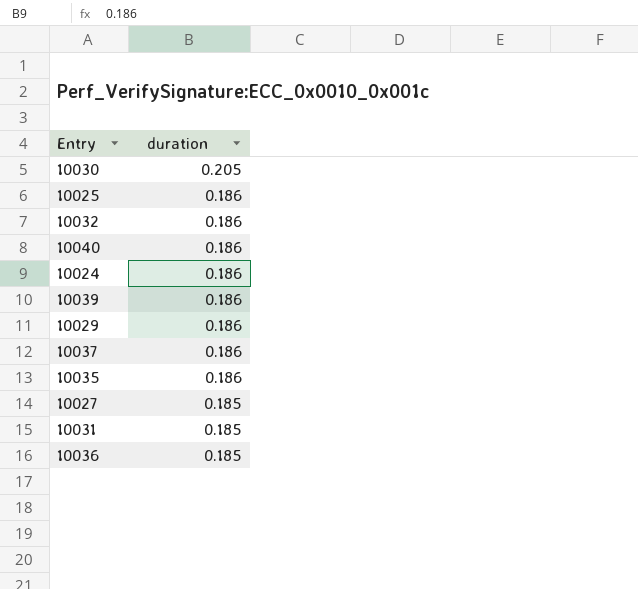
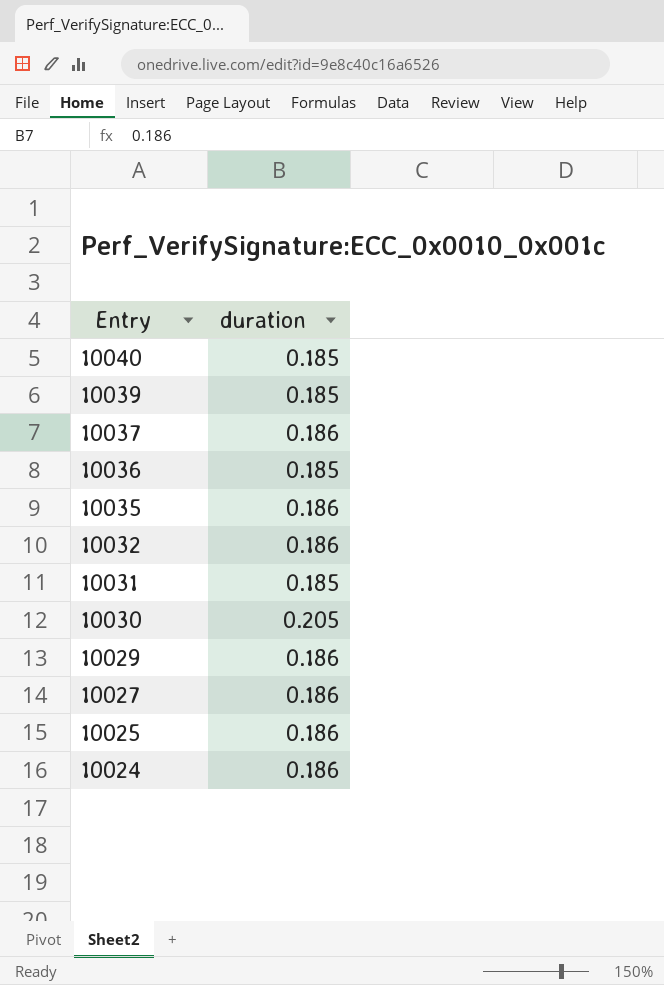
row order: duration descending -> Entry descending
10040 | duration: 0.186 -> 0.185
10039 | duration: 0.186 -> 0.185
10027 | duration: 0.185 -> 0.186

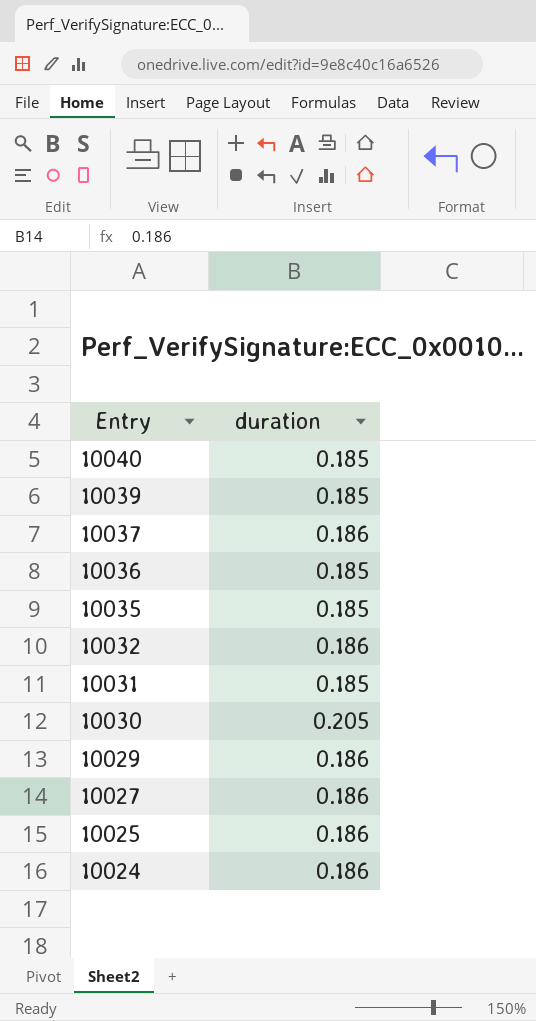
10035 | duration: 0.186 -> 0.185

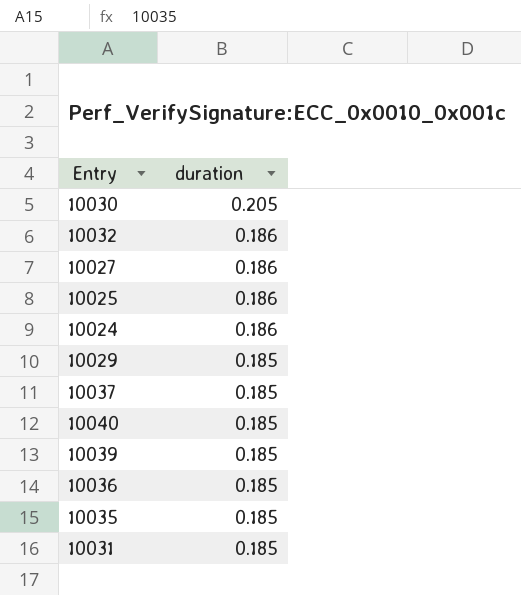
row order: Entry descending -> duration descending
10029 | duration: 0.186 -> 0.185
10037 | duration: 0.186 -> 0.185

